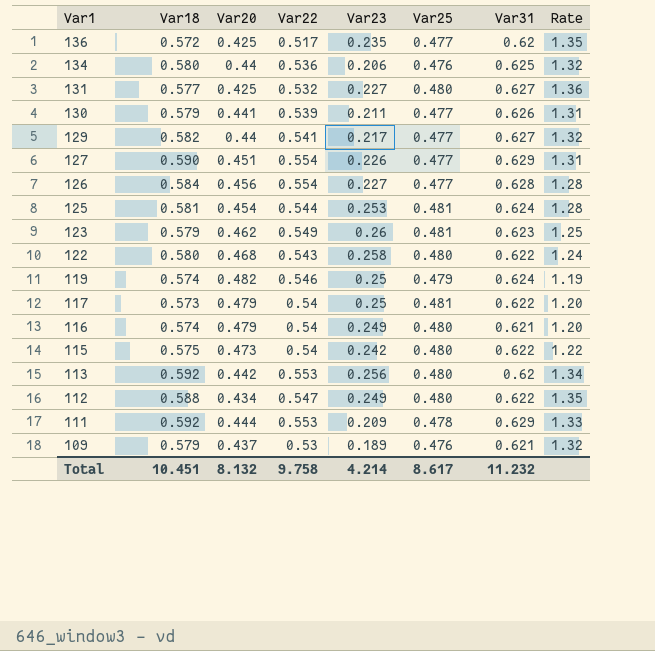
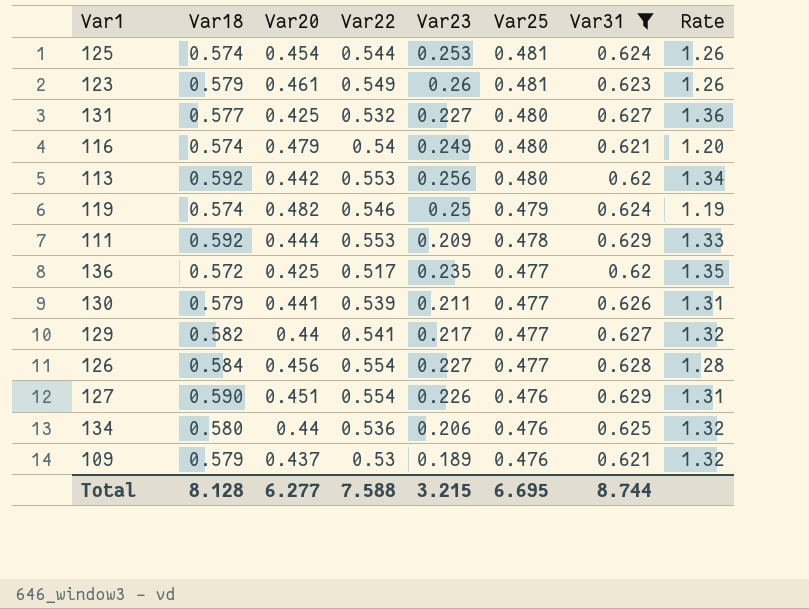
filter: none -> Var31 != 0.622
row order: Var1 descending -> Var25 descending
125 | Var18: 0.581 -> 0.574
125 | Rate: 1.28 -> 1.26
123 | Var20: 0.462 -> 0.461
123 | Rate: 1.25 -> 1.26
127 | Var25: 0.477 -> 0.476
Total | Var18: 10.451 -> 8.128
Total | Var20: 8.132 -> 6.277
Total | Var22: 9.758 -> 7.588
Total | Var23: 4.214 -> 3.215
Total | Var25: 8.617 -> 6.695
Total | Var31: 11.232 -> 8.744

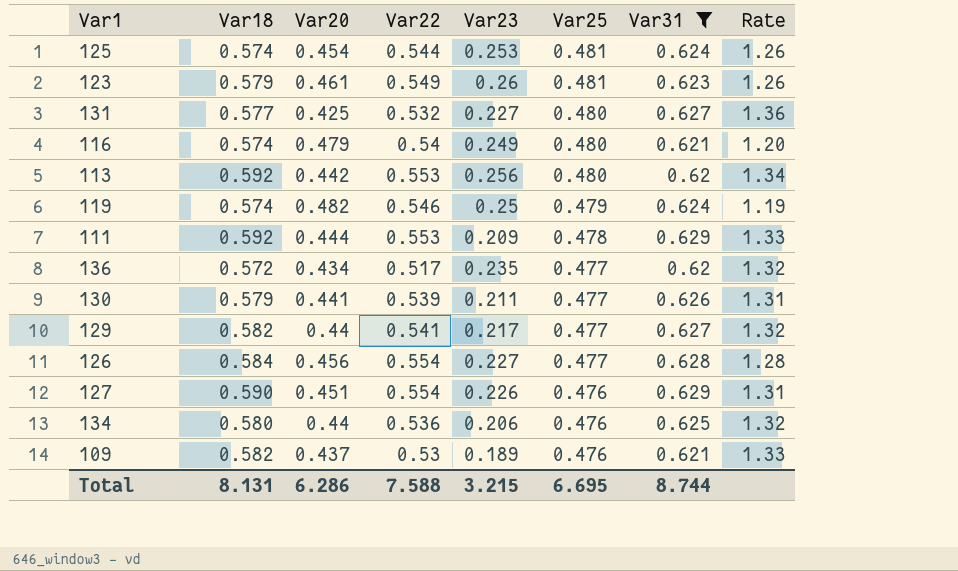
136 | Var20: 0.425 -> 0.434
136 | Rate: 1.35 -> 1.32
109 | Var18: 0.579 -> 0.582
109 | Rate: 1.32 -> 1.33
Total | Var18: 8.128 -> 8.131
Total | Var20: 6.277 -> 6.286

